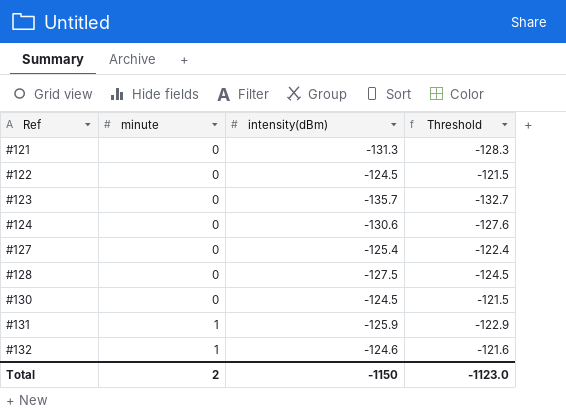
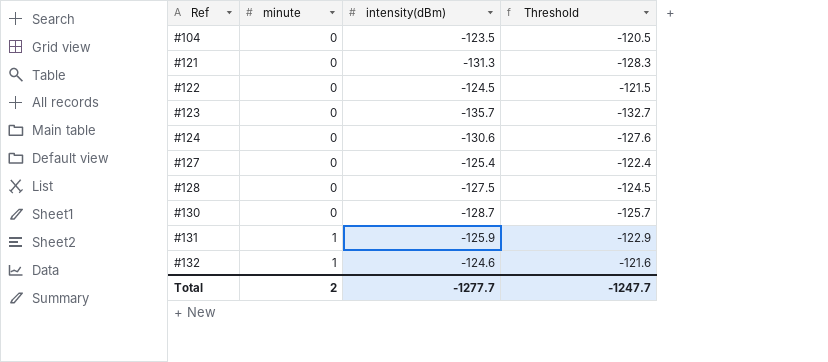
row #104: none -> 0 | -123.5 | -120.5
#130 | intensity(dBm): -124.5 -> -128.7
#130 | Threshold: -121.5 -> -125.7
Total | intensity(dBm): -1150 -> -1277.7
Total | Threshold: -1123.0 -> -1247.7

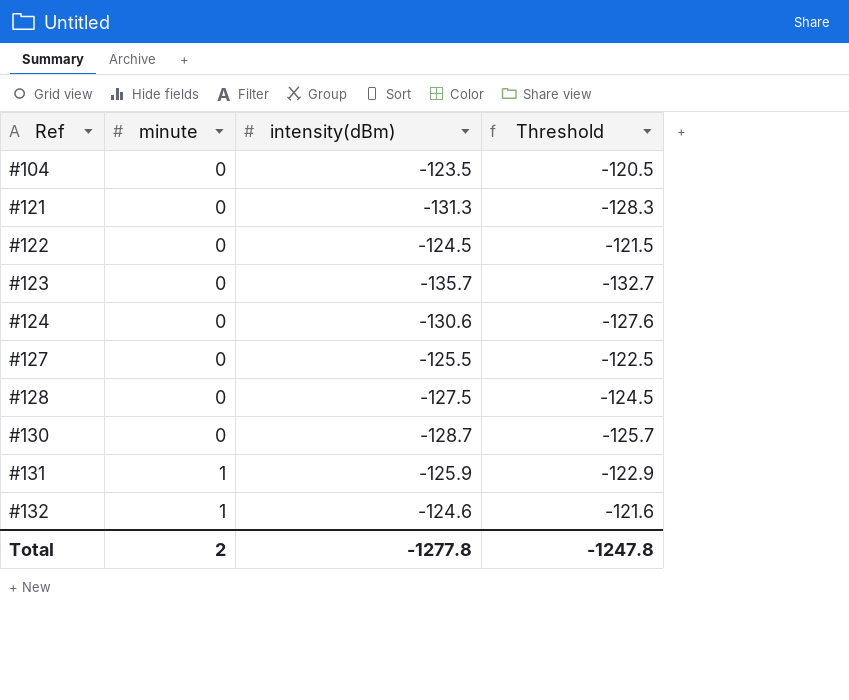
#127 | intensity(dBm): -125.4 -> -125.5
#127 | Threshold: -122.4 -> -122.5
Total | intensity(dBm): -1277.7 -> -1277.8
Total | Threshold: -1247.7 -> -1247.8

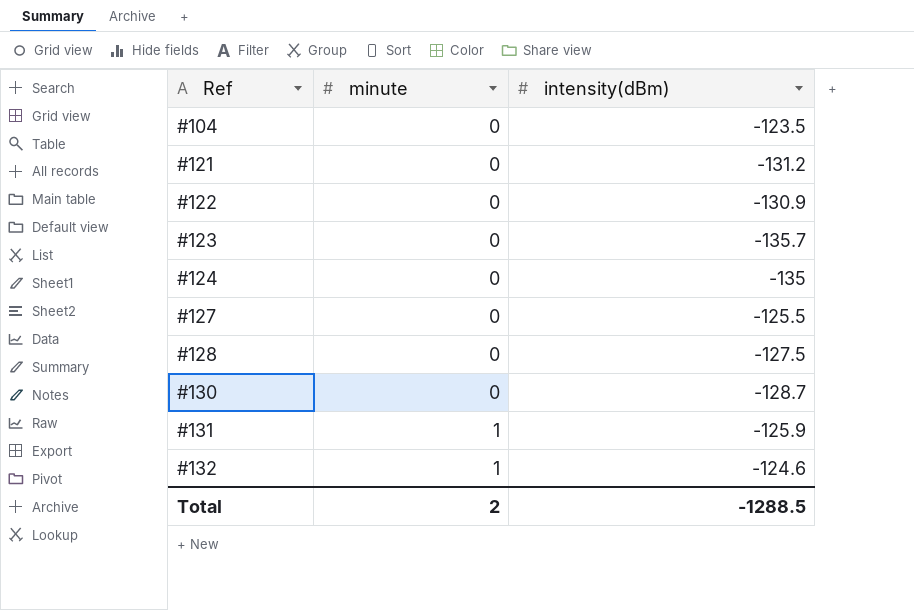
column Threshold | formula: [intensity(dBm)] + 3 -> none
#121 | intensity(dBm): -131.3 -> -131.2
#122 | intensity(dBm): -124.5 -> -130.9
#124 | intensity(dBm): -130.6 -> -135
Total | intensity(dBm): -1277.8 -> -1288.5

